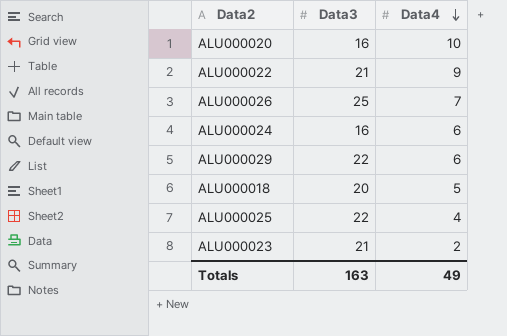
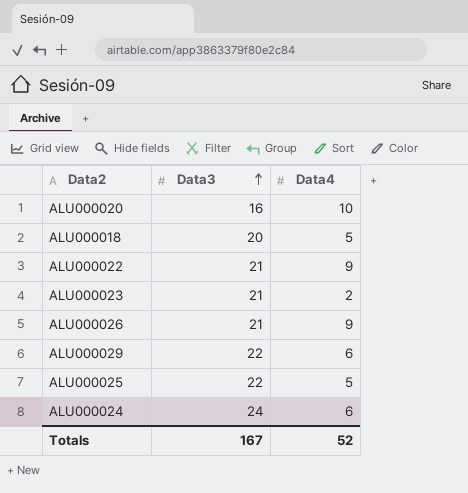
row order: Data4 descending -> Data3 ascending
ALU000026 | Data3: 25 -> 21
ALU000026 | Data4: 7 -> 9
ALU000025 | Data4: 4 -> 5
ALU000024 | Data3: 16 -> 24
Totals | Data3: 163 -> 167
Totals | Data4: 49 -> 52

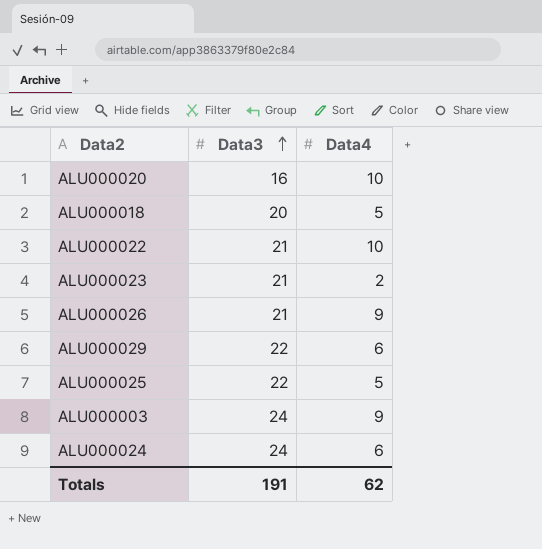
ALU000022 | Data4: 9 -> 10
row ALU000003: none -> 24 | 9
Totals | Data3: 167 -> 191
Totals | Data4: 52 -> 62

